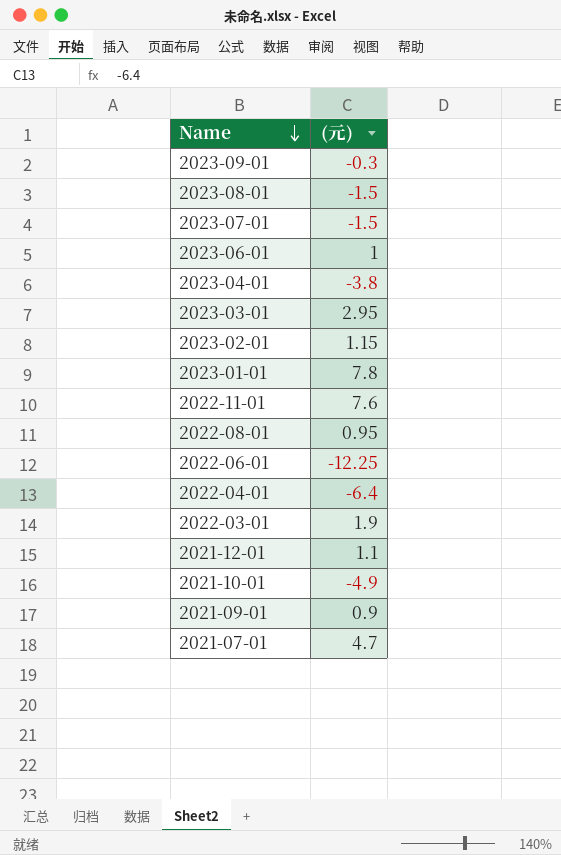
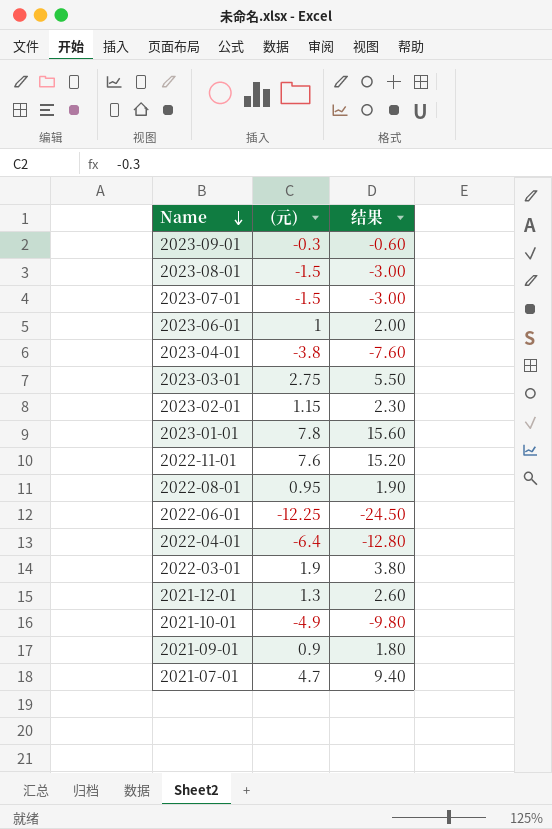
column 结果 | formula: none -> [(元)] * 2
2023-03-01 | (元): 2.95 -> 2.75
2021-12-01 | (元): 1.1 -> 1.3

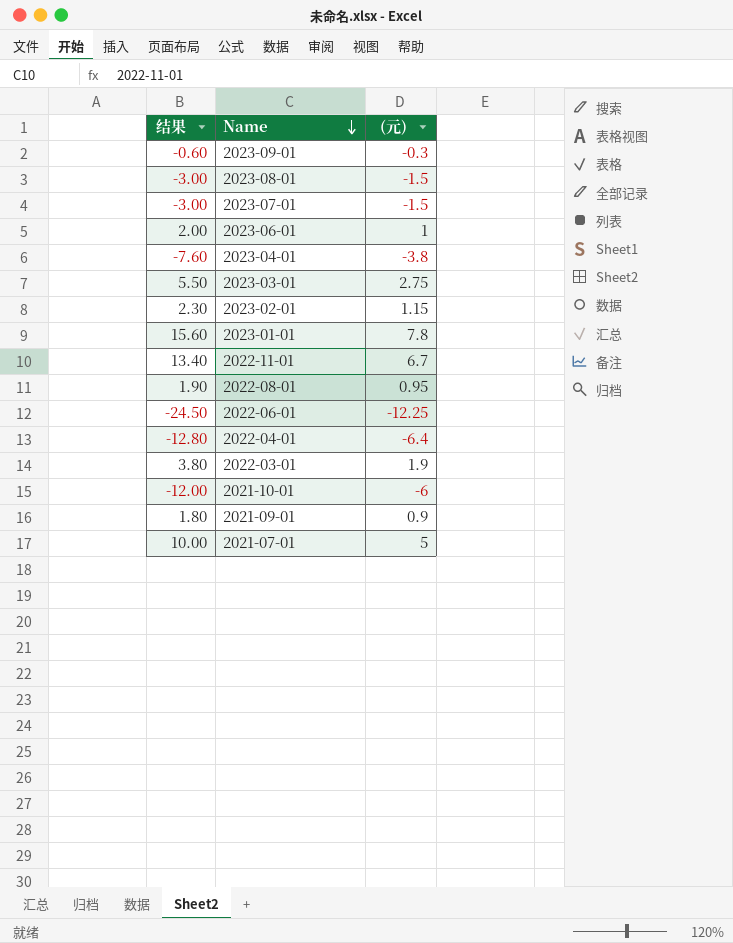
column 结果 | position: 3 -> 1
row 2021-12-01: 1.3 | 2.60 -> none
2022-11-01 | 结果: 15.20 -> 13.40
2022-11-01 | (元): 7.6 -> 6.7
2021-10-01 | 结果: -9.80 -> -12.00
2021-10-01 | (元): -4.9 -> -6
2021-07-01 | 结果: 9.40 -> 10.00
2021-07-01 | (元): 4.7 -> 5

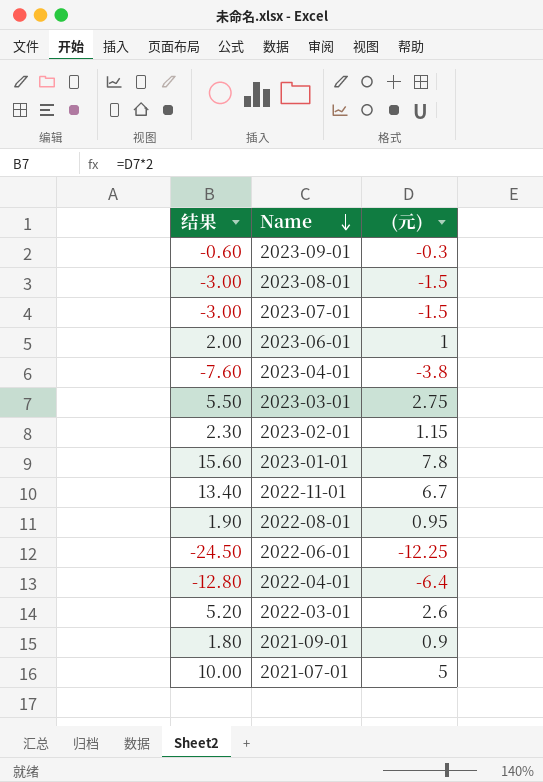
row 2021-10-01: -12.00 | -6 -> none
2022-03-01 | 结果: 3.80 -> 5.20
2022-03-01 | (元): 1.9 -> 2.6

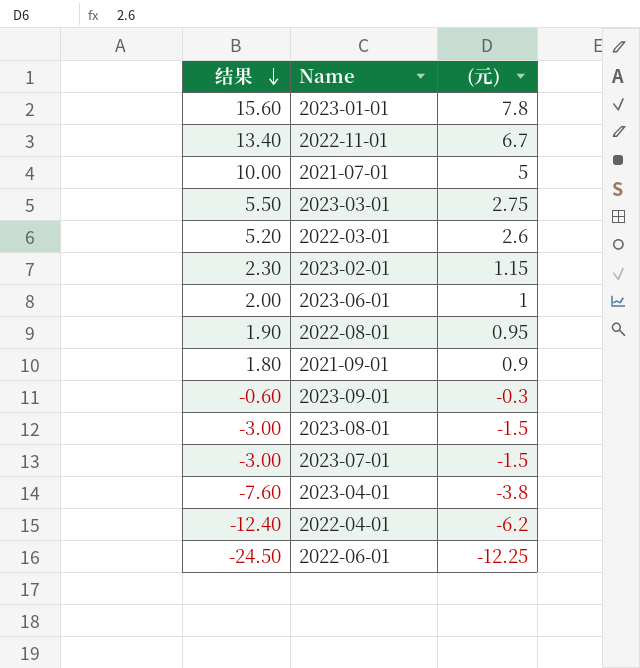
row order: Name descending -> 结果 descending
2022-04-01 | 结果: -12.80 -> -12.40
2022-04-01 | (元): -6.4 -> -6.2

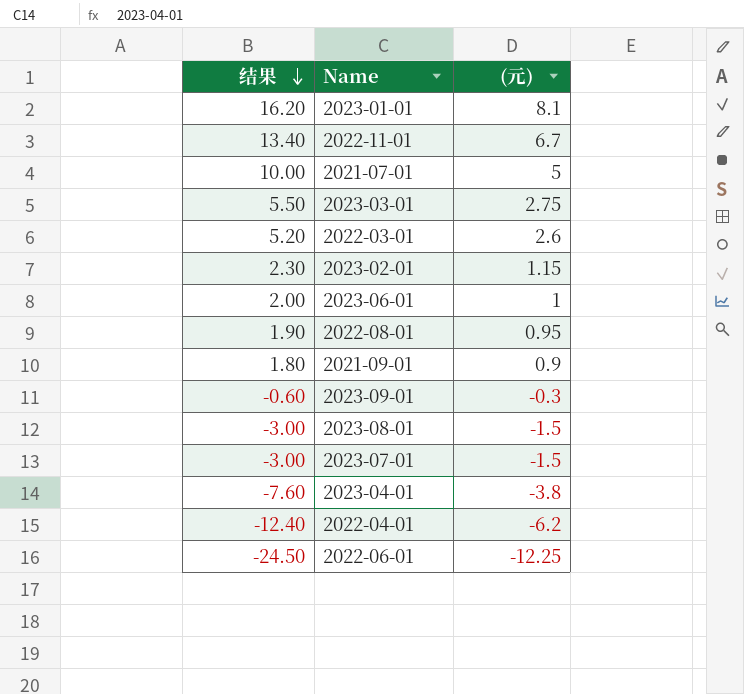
2023-01-01 | 结果: 15.60 -> 16.20
2023-01-01 | (元): 7.8 -> 8.1

